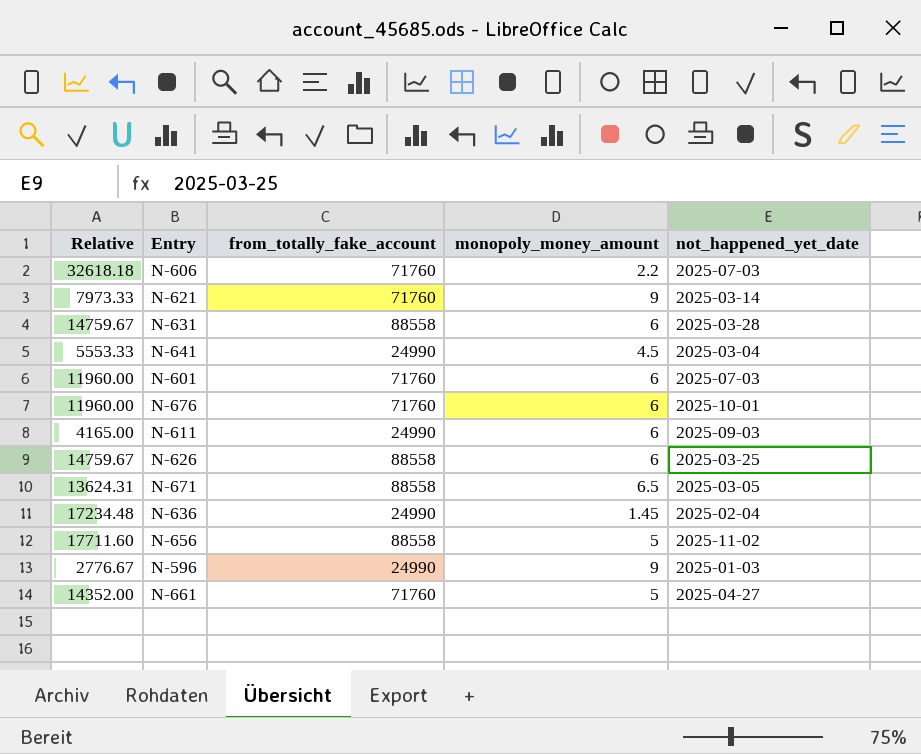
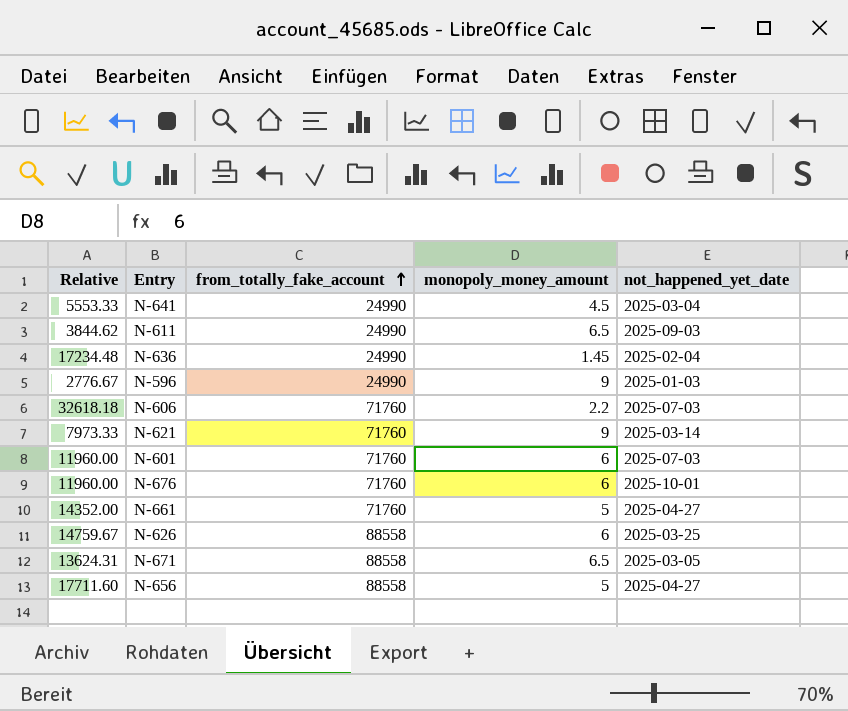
row order: none -> from_totally_fake_account ascending
row N-631: 14759.67 | 88558 | 6 | 2025-03-28 -> none
N-611 | Relative: 4165.00 -> 3844.62
N-611 | monopoly_money_amount: 6 -> 6.5
N-656 | not_happened_yet_date: 2025-11-02 -> 2025-04-27

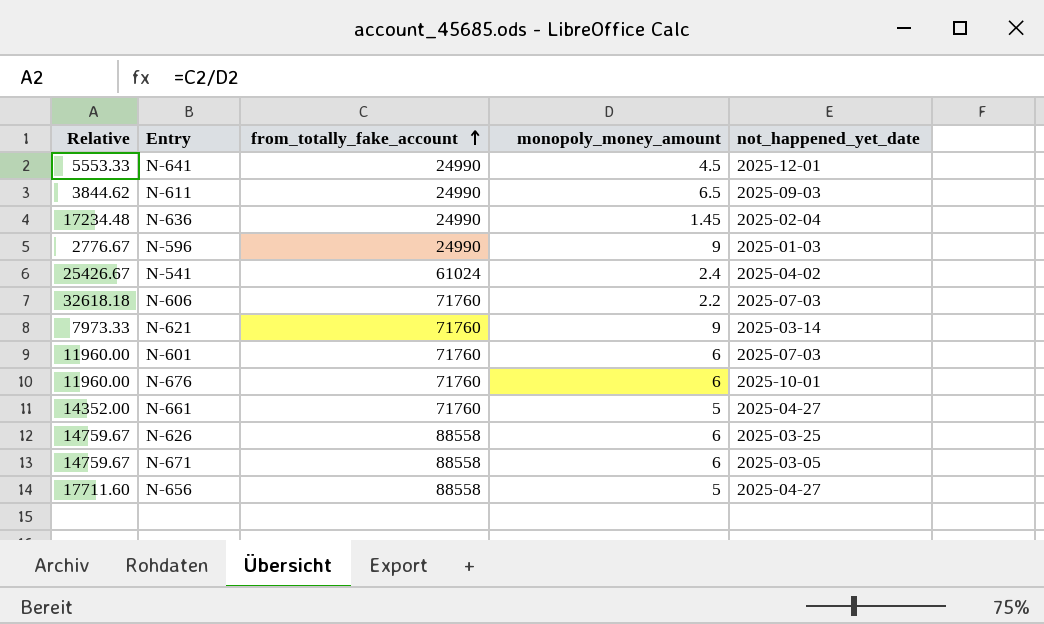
N-641 | not_happened_yet_date: 2025-03-04 -> 2025-12-01
row N-541: none -> 25426.67 | 61024 | 2.4 | 2025-04-02
N-671 | Relative: 13624.31 -> 14759.67
N-671 | monopoly_money_amount: 6.5 -> 6

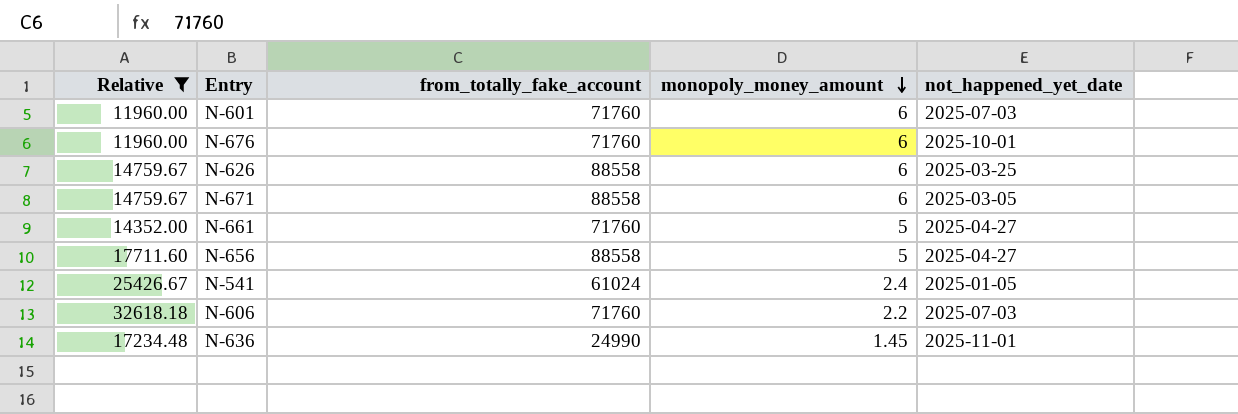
filter: none -> Relative >= 11960.00
row order: from_totally_fake_account ascending -> monopoly_money_amount descending
N-541 | not_happened_yet_date: 2025-04-02 -> 2025-01-05
N-636 | not_happened_yet_date: 2025-02-04 -> 2025-11-01

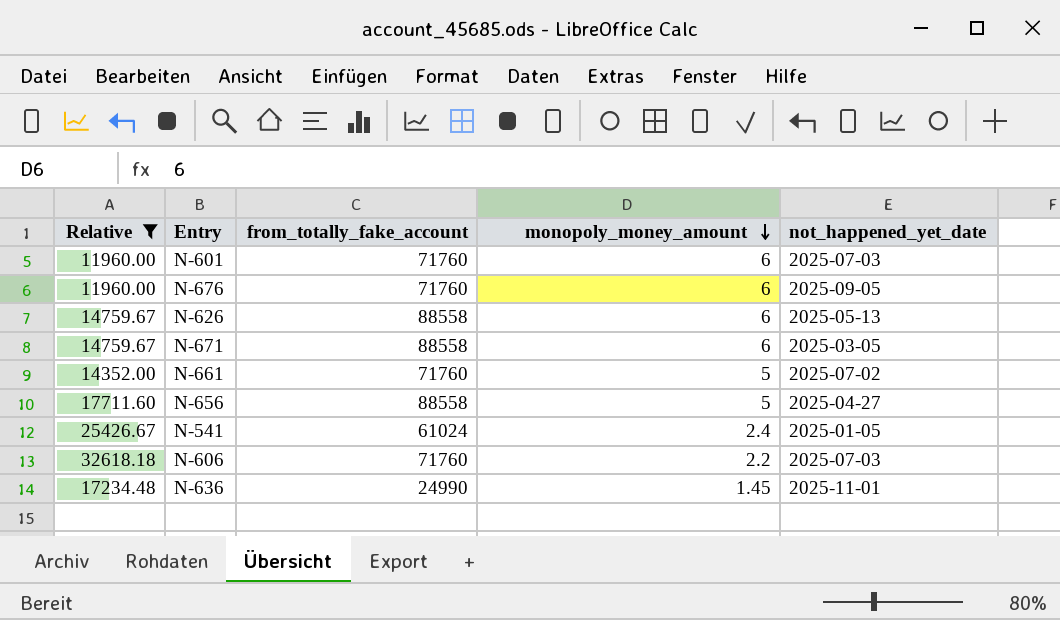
N-676 | not_happened_yet_date: 2025-10-01 -> 2025-09-05
N-626 | not_happened_yet_date: 2025-03-25 -> 2025-05-13
N-661 | not_happened_yet_date: 2025-04-27 -> 2025-07-02

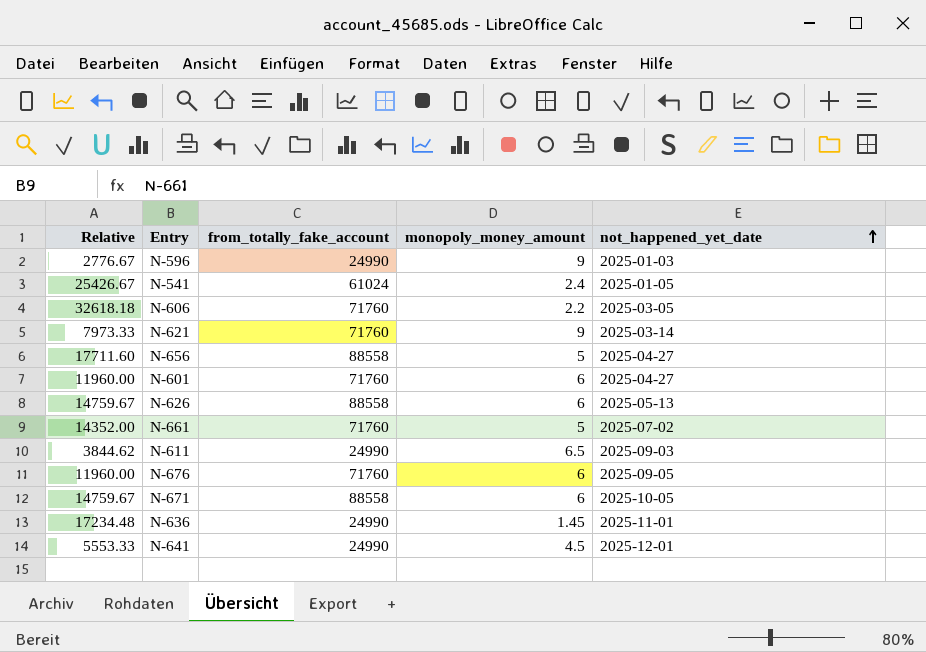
filter: Relative >= 11960.00 -> none
row order: monopoly_money_amount descending -> not_happened_yet_date ascending
N-606 | not_happened_yet_date: 2025-07-03 -> 2025-03-05
N-601 | not_happened_yet_date: 2025-07-03 -> 2025-04-27
N-671 | not_happened_yet_date: 2025-03-05 -> 2025-10-05

